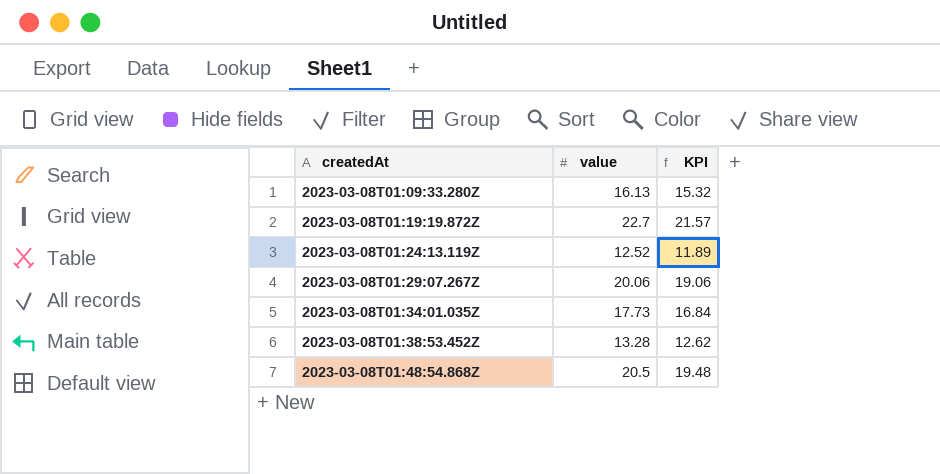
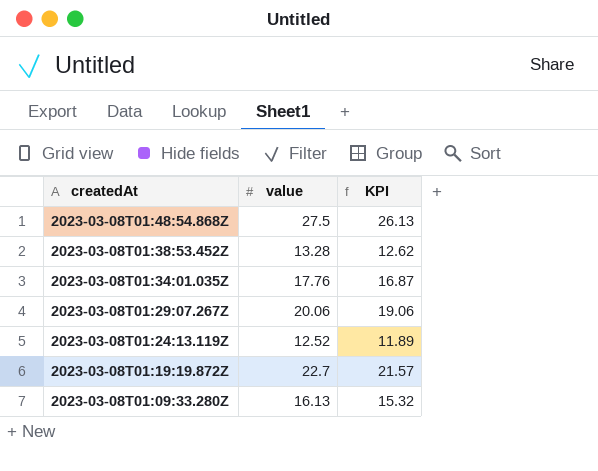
row order: createdAt ascending -> createdAt descending
2023-03-08T01:48:54.868Z | value: 20.5 -> 27.5
2023-03-08T01:48:54.868Z | KPI: 19.48 -> 26.13
2023-03-08T01:34:01.035Z | value: 17.73 -> 17.76
2023-03-08T01:34:01.035Z | KPI: 16.84 -> 16.87

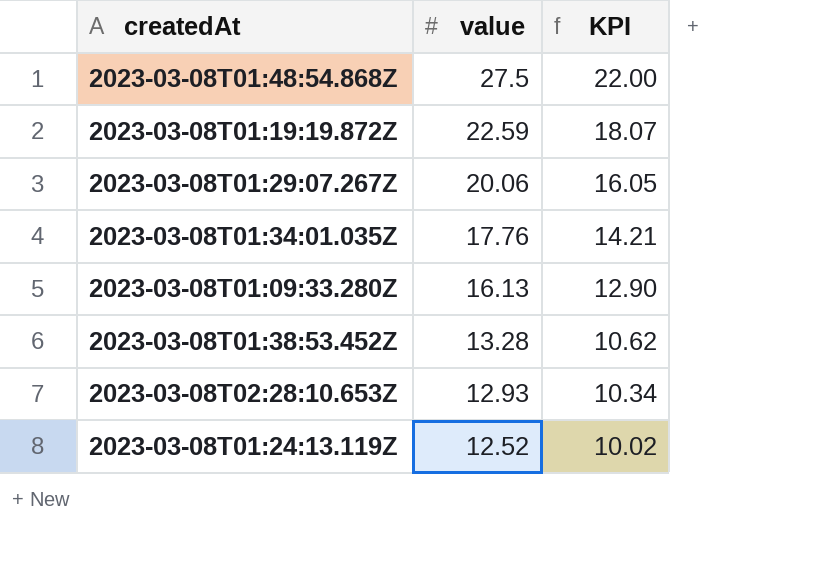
row order: createdAt descending -> value descending
column KPI | formula: [value] * 0.95 -> [value] * 0.8
2023-03-08T01:19:19.872Z | value: 22.7 -> 22.59
row 2023-03-08T02:28:10.653Z: none -> 12.93 | 10.34

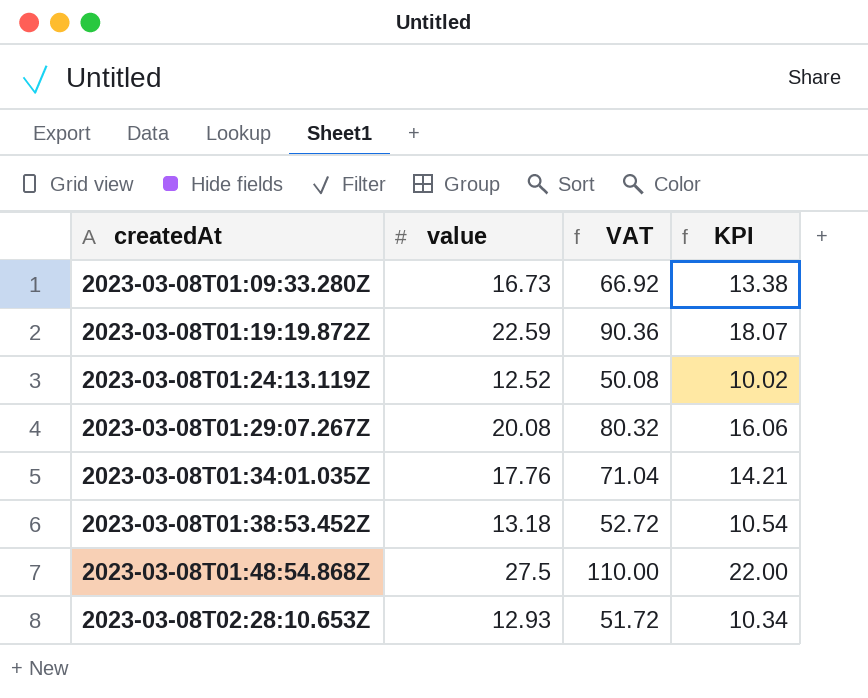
row order: value descending -> createdAt ascending
column VAT | formula: none -> [value] * 4
2023-03-08T01:09:33.280Z | value: 16.13 -> 16.73
2023-03-08T01:09:33.280Z | KPI: 12.90 -> 13.38
2023-03-08T01:29:07.267Z | value: 20.06 -> 20.08
2023-03-08T01:29:07.267Z | KPI: 16.05 -> 16.06
2023-03-08T01:38:53.452Z | value: 13.28 -> 13.18
2023-03-08T01:38:53.452Z | KPI: 10.62 -> 10.54

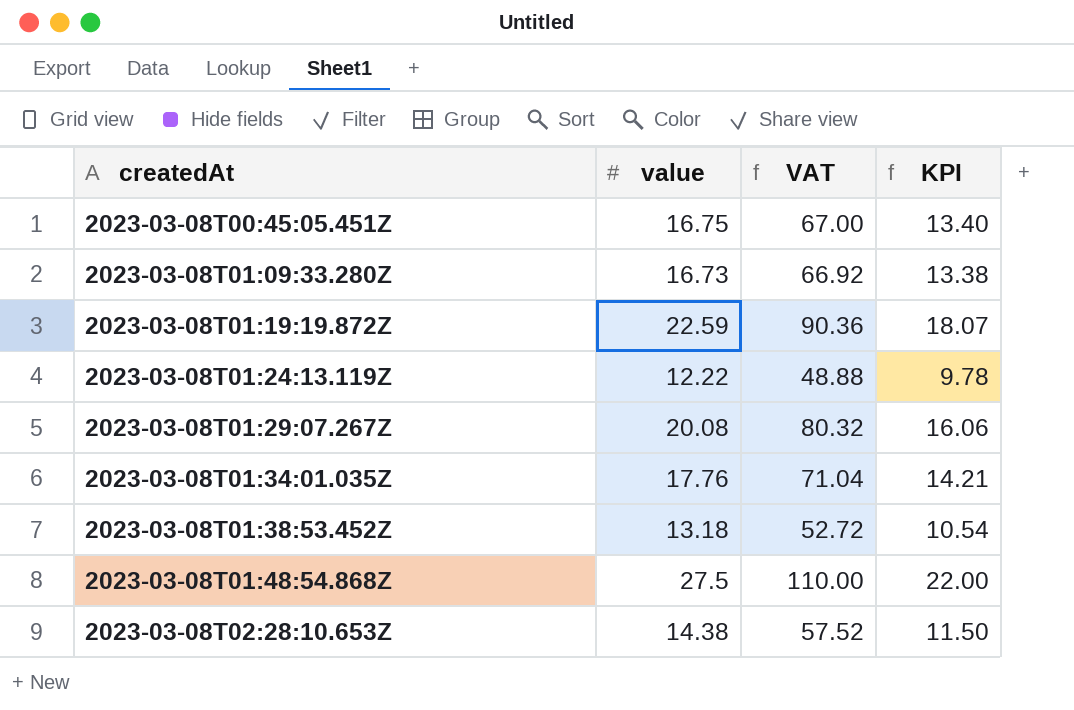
row 2023-03-08T00:45:05.451Z: none -> 16.75 | 67.00 | 13.40
2023-03-08T01:24:13.119Z | value: 12.52 -> 12.22
2023-03-08T01:24:13.119Z | VAT: 50.08 -> 48.88
2023-03-08T01:24:13.119Z | KPI: 10.02 -> 9.78
2023-03-08T02:28:10.653Z | value: 12.93 -> 14.38
2023-03-08T02:28:10.653Z | VAT: 51.72 -> 57.52
2023-03-08T02:28:10.653Z | KPI: 10.34 -> 11.50

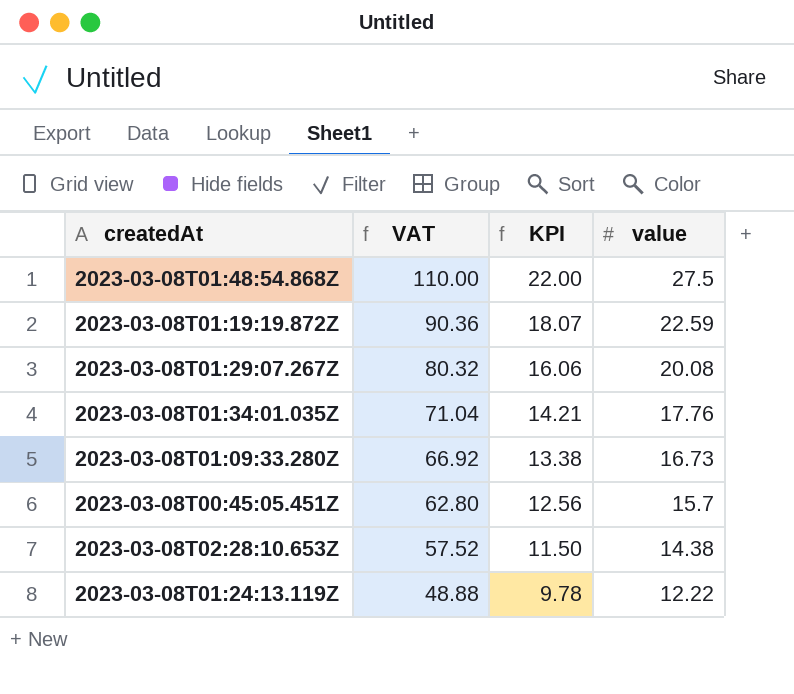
row order: createdAt ascending -> VAT descending
column value | position: 2 -> 4
row 2023-03-08T01:38:53.452Z: 13.18 | 52.72 | 10.54 -> none
2023-03-08T00:45:05.451Z | VAT: 67.00 -> 62.80
2023-03-08T00:45:05.451Z | KPI: 13.40 -> 12.56
2023-03-08T00:45:05.451Z | value: 16.75 -> 15.7

